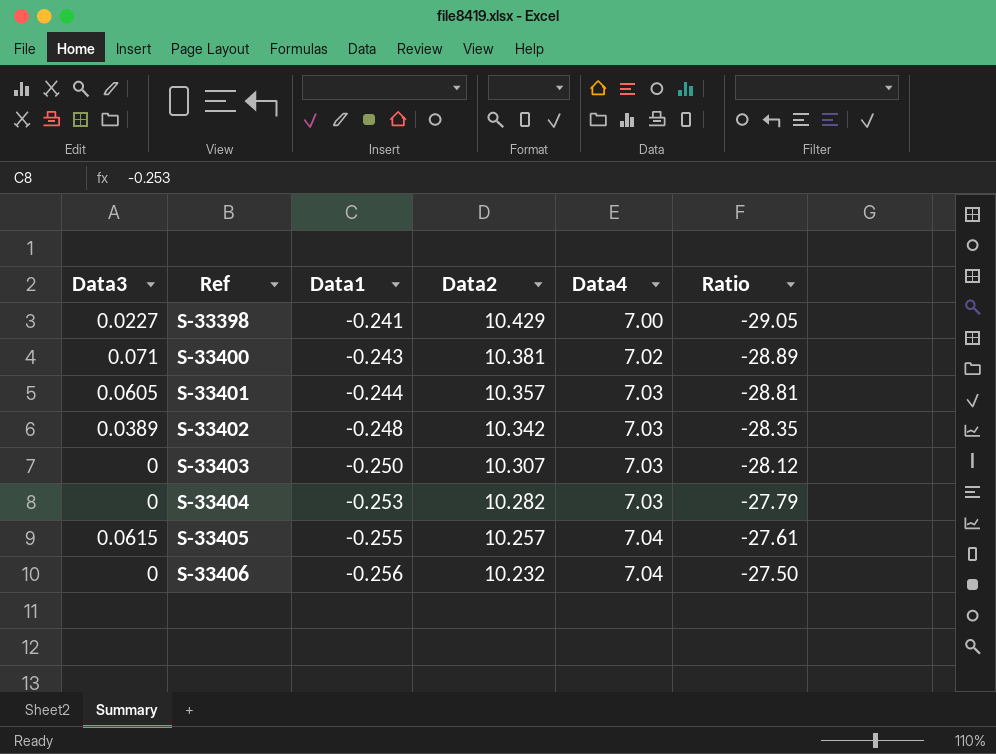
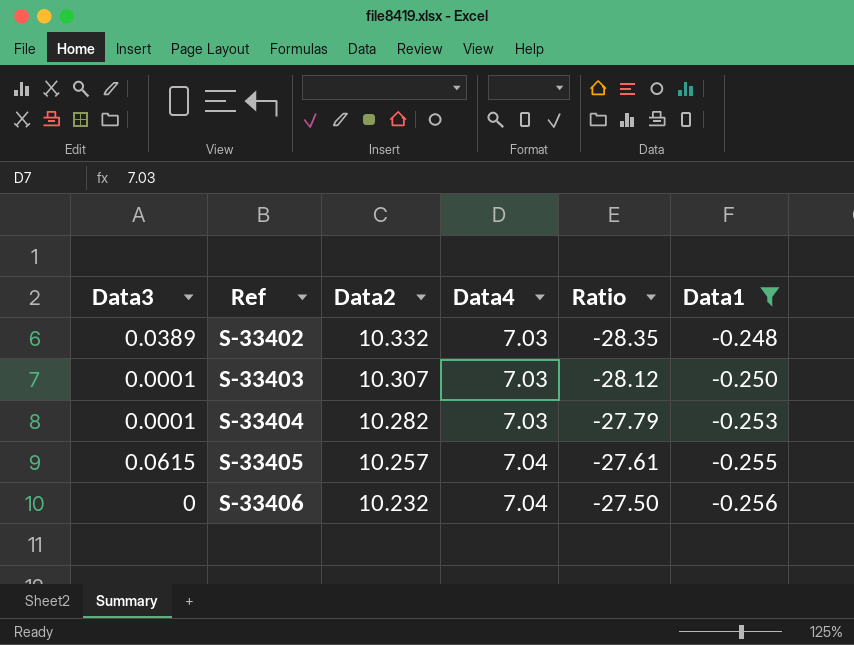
filter: none -> Data1 <= -0.248
column Data1 | position: 3 -> 6
S-33402 | Data2: 10.342 -> 10.332
S-33403 | Data3: 0 -> 0.0001
S-33404 | Data3: 0 -> 0.0001

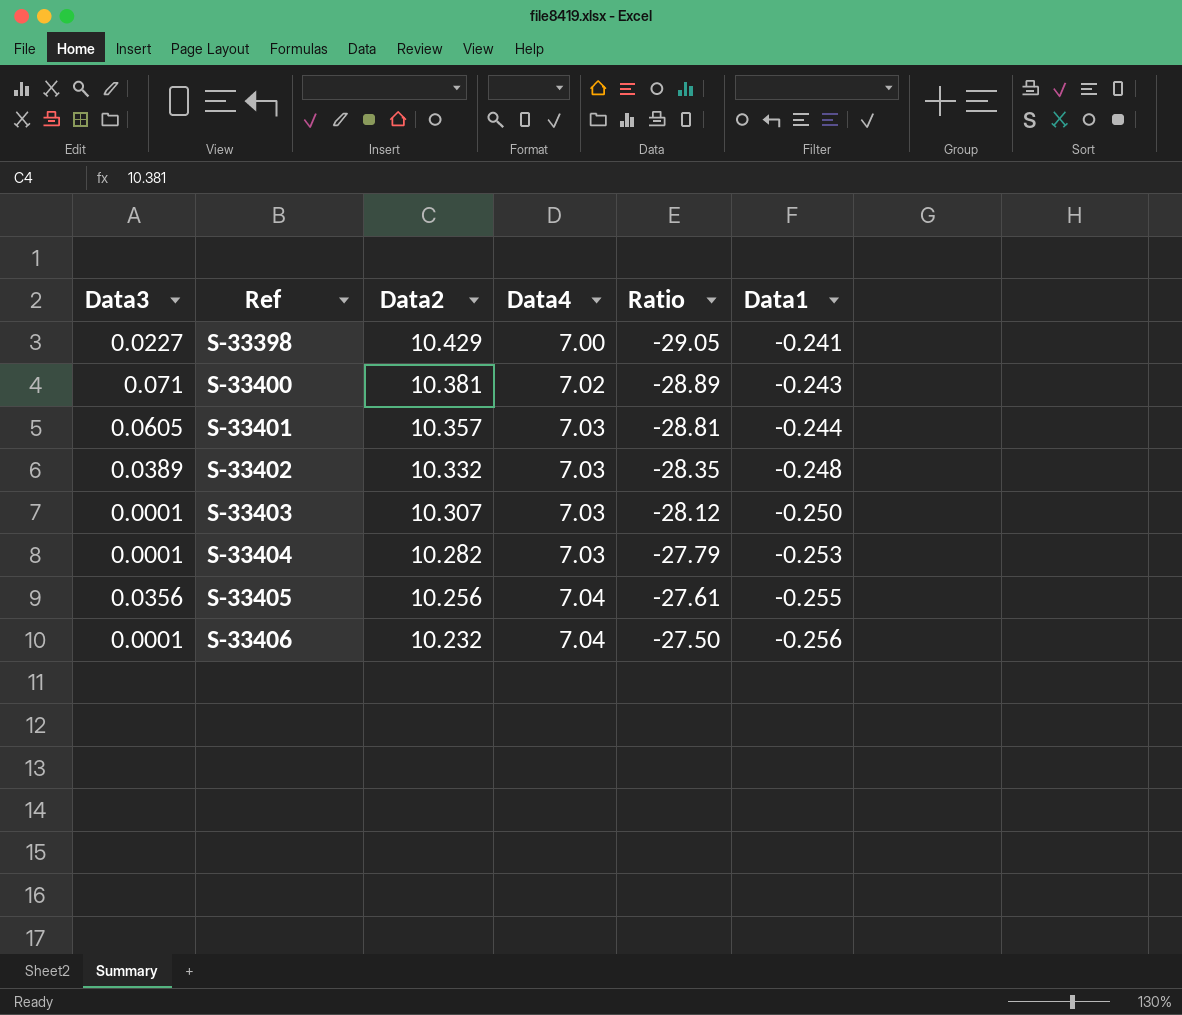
filter: Data1 <= -0.248 -> none
S-33405 | Data3: 0.0615 -> 0.0356
S-33405 | Data2: 10.257 -> 10.256
S-33406 | Data3: 0 -> 0.0001

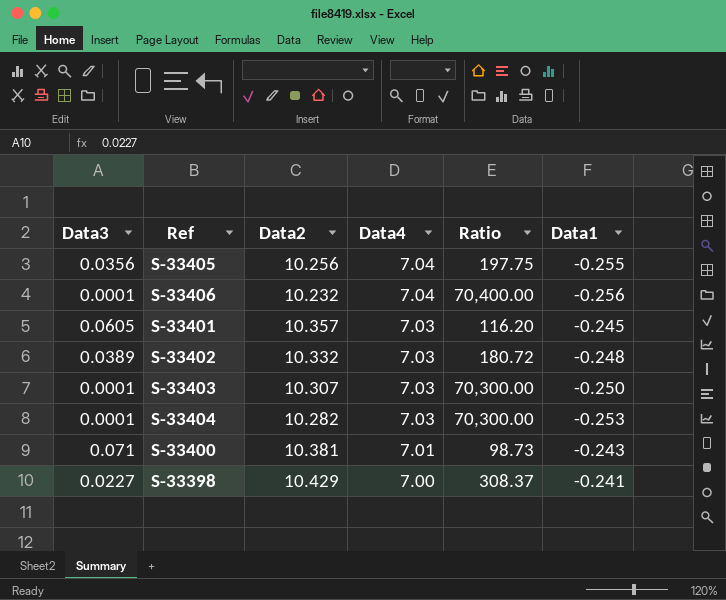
row order: Ref ascending -> Data4 descending
column Ratio | formula: [Data4] / [Data1] -> [Data4] / [Data3]
S-33401 | Data1: -0.244 -> -0.245
S-33400 | Data4: 7.02 -> 7.01

